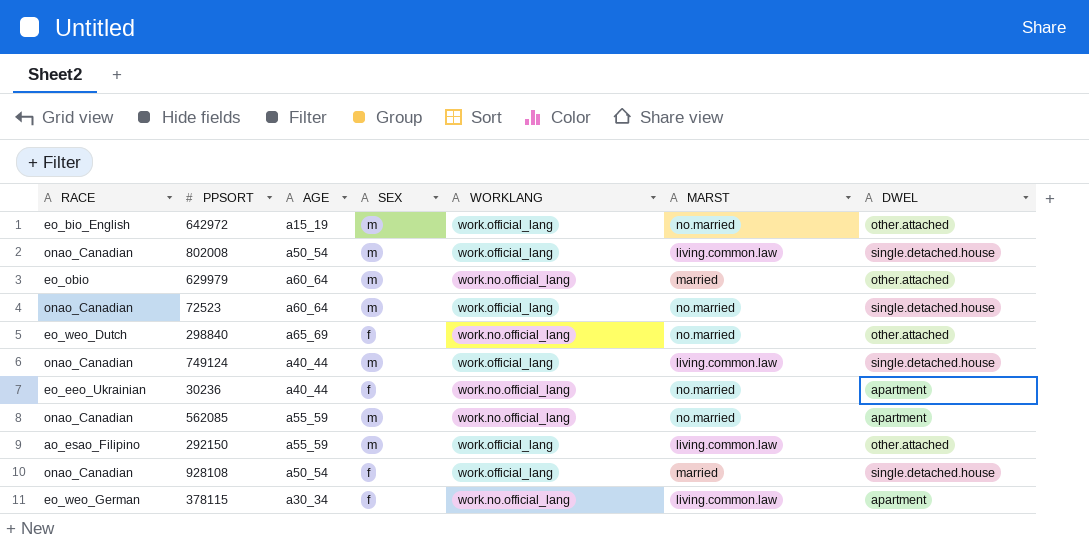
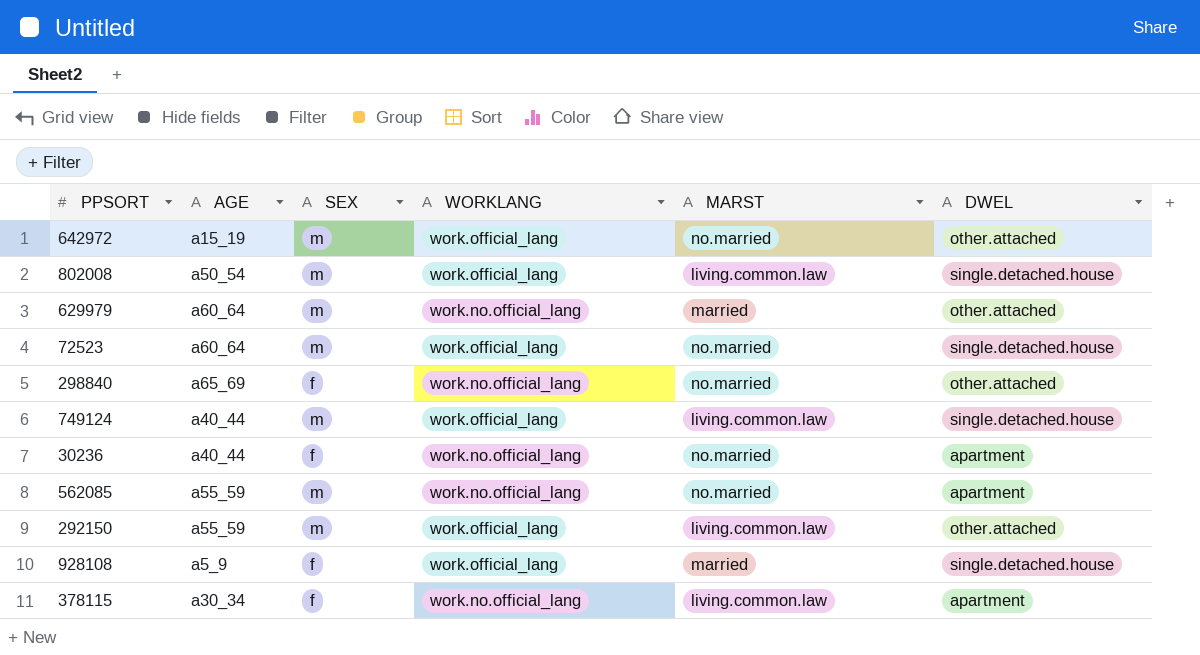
column RACE | position: 1 -> none
928108 | AGE: a50_54 -> a5_9

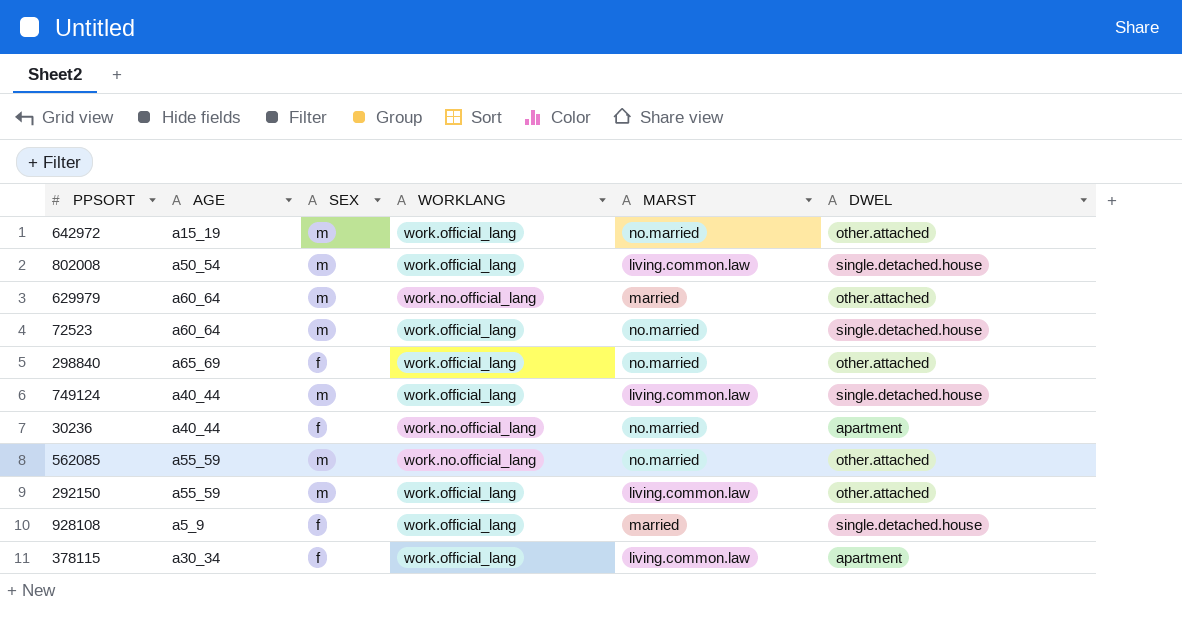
298840 | WORKLANG: work.no.official_lang -> work.official_lang
562085 | DWEL: apartment -> other.attached
378115 | WORKLANG: work.no.official_lang -> work.official_lang

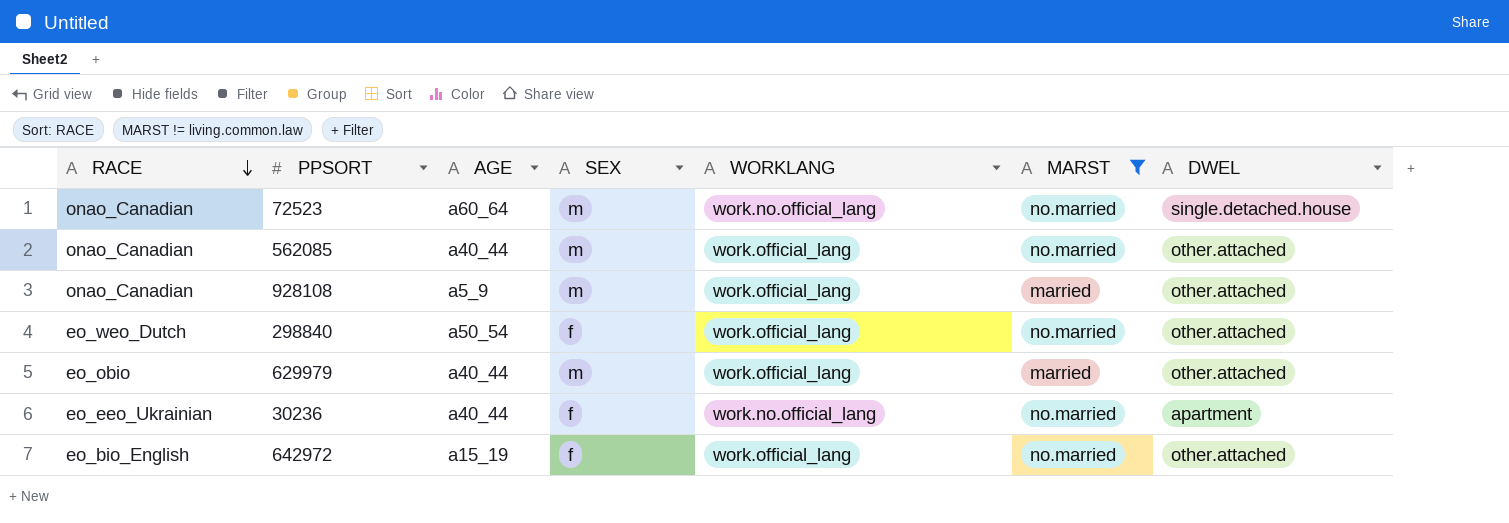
filter: none -> MARST != living.common.law
row order: none -> RACE descending
column RACE | position: none -> 1
72523 | WORKLANG: work.official_lang -> work.no.official_lang
562085 | AGE: a55_59 -> a40_44
562085 | WORKLANG: work.no.official_lang -> work.official_lang
928108 | SEX: f -> m
928108 | DWEL: single.detached.house -> other.attached
298840 | AGE: a65_69 -> a50_54
629979 | AGE: a60_64 -> a40_44
629979 | WORKLANG: work.no.official_lang -> work.official_lang
642972 | SEX: m -> f

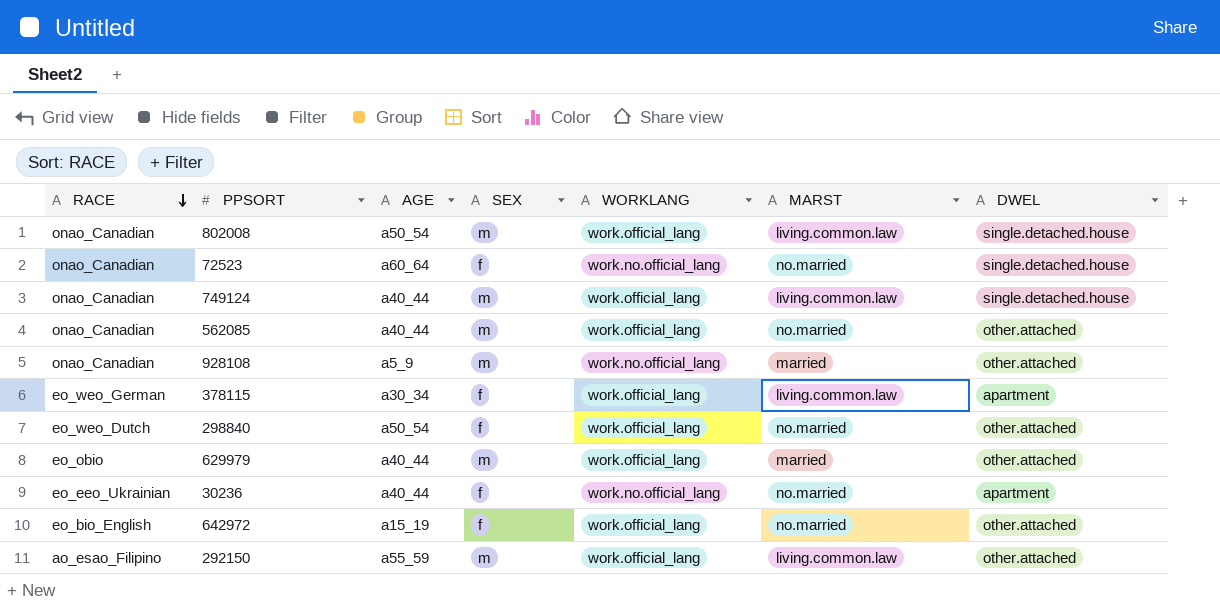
filter: MARST != living.common.law -> none
72523 | SEX: m -> f
928108 | WORKLANG: work.official_lang -> work.no.official_lang

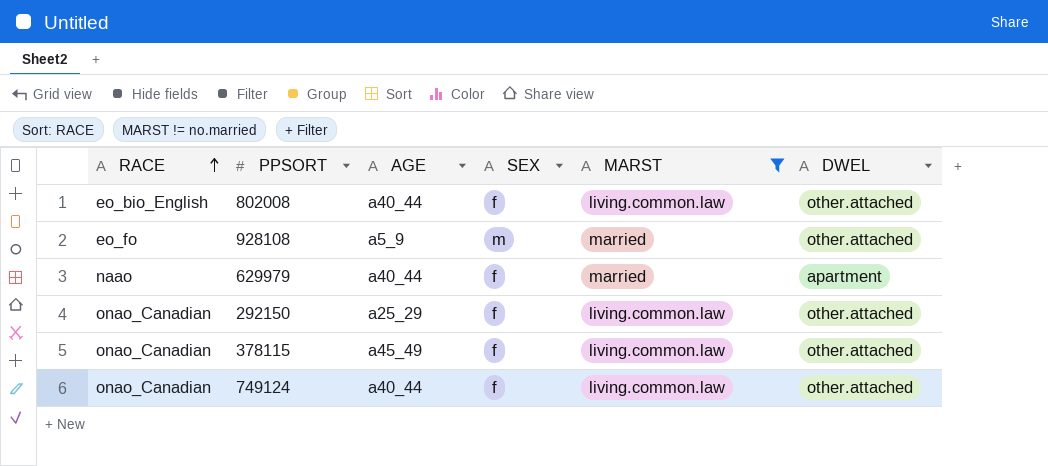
filter: none -> MARST != no.married
row order: RACE descending -> RACE ascending
column WORKLANG | position: 5 -> none
802008 | RACE: onao_Canadian -> eo_bio_English
802008 | AGE: a50_54 -> a40_44
802008 | SEX: m -> f
802008 | DWEL: single.detached.house -> other.attached
928108 | RACE: onao_Canadian -> eo_fo
629979 | RACE: eo_obio -> naao
629979 | SEX: m -> f
629979 | DWEL: other.attached -> apartment
292150 | RACE: ao_esao_Filipino -> onao_Canadian
292150 | AGE: a55_59 -> a25_29
292150 | SEX: m -> f
378115 | RACE: eo_weo_German -> onao_Canadian
378115 | AGE: a30_34 -> a45_49
378115 | DWEL: apartment -> other.attached
749124 | SEX: m -> f
749124 | DWEL: single.detached.house -> other.attached

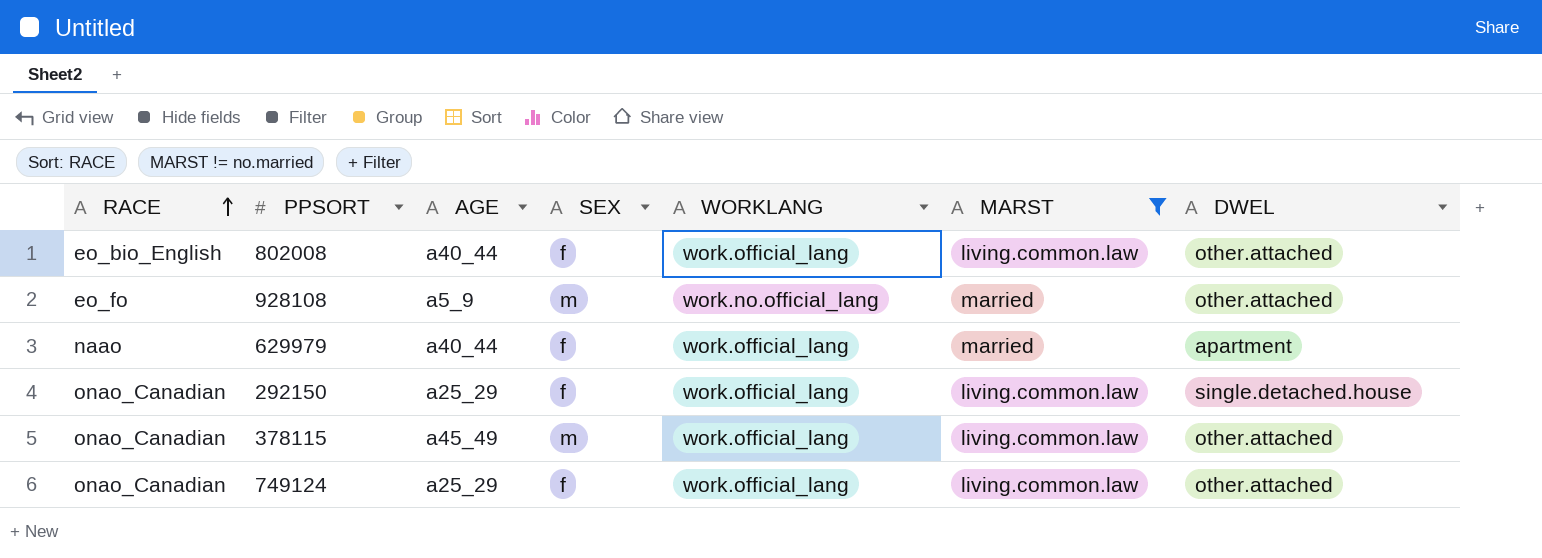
column WORKLANG | position: none -> 5
292150 | DWEL: other.attached -> single.detached.house
378115 | SEX: f -> m
749124 | AGE: a40_44 -> a25_29

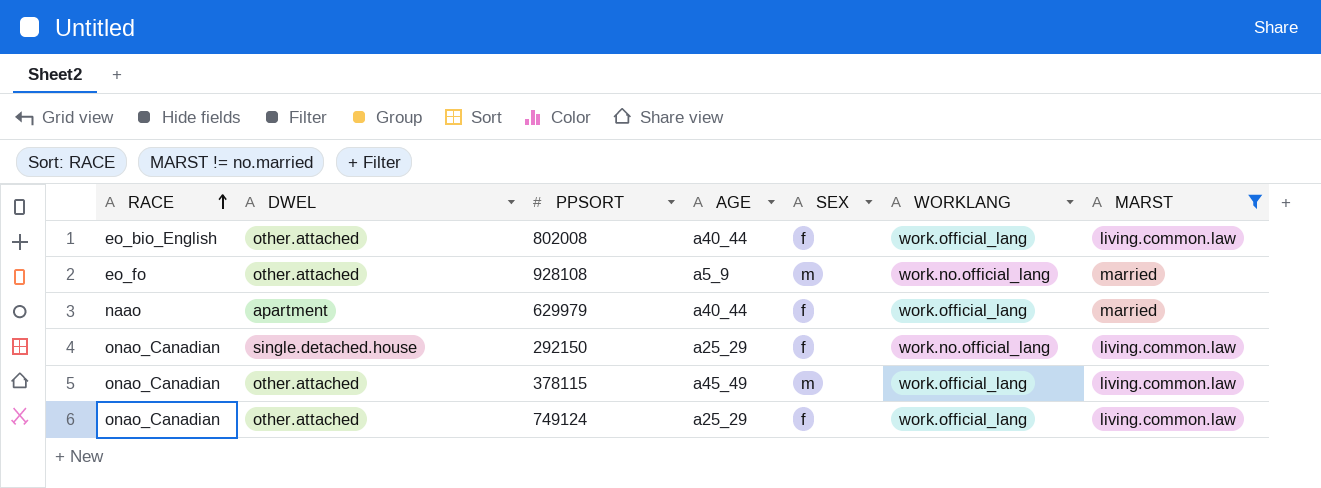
column DWEL | position: 7 -> 2
292150 | WORKLANG: work.official_lang -> work.no.official_lang

